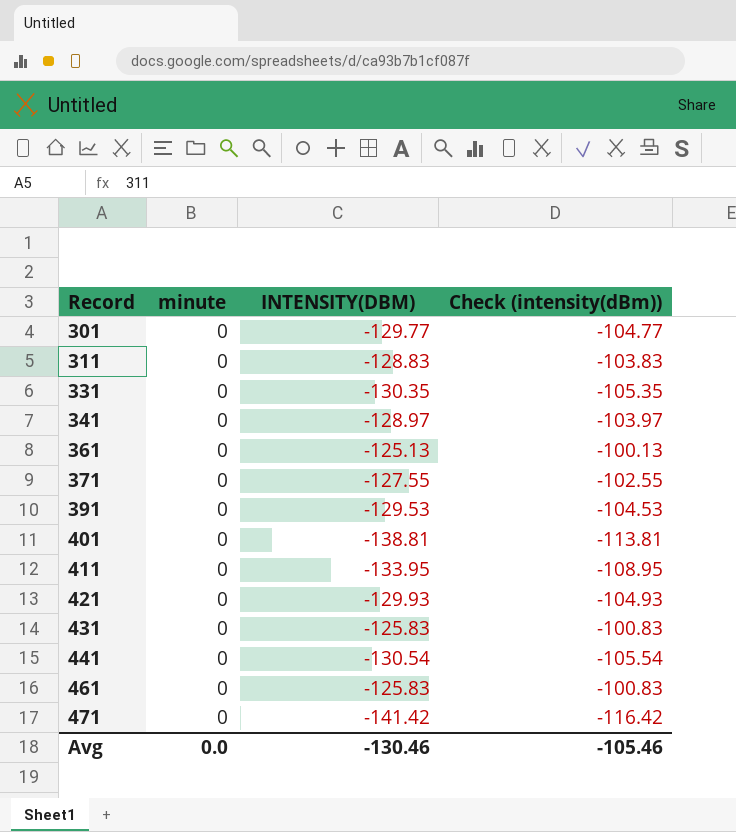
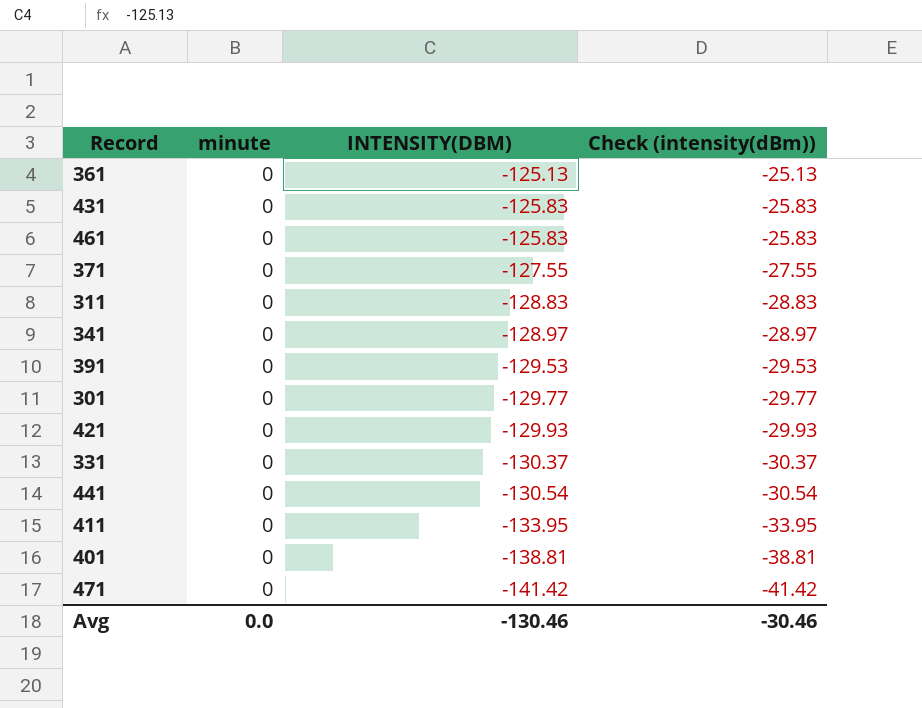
row order: Record ascending -> INTENSITY(DBM) descending
column Check (intensity(dBm)) | formula: [INTENSITY(DBM)] + 25 -> [INTENSITY(DBM)] + 100
331 | INTENSITY(DBM): -130.35 -> -130.37
Avg | Check (intensity(dBm)): -105.46 -> -30.46

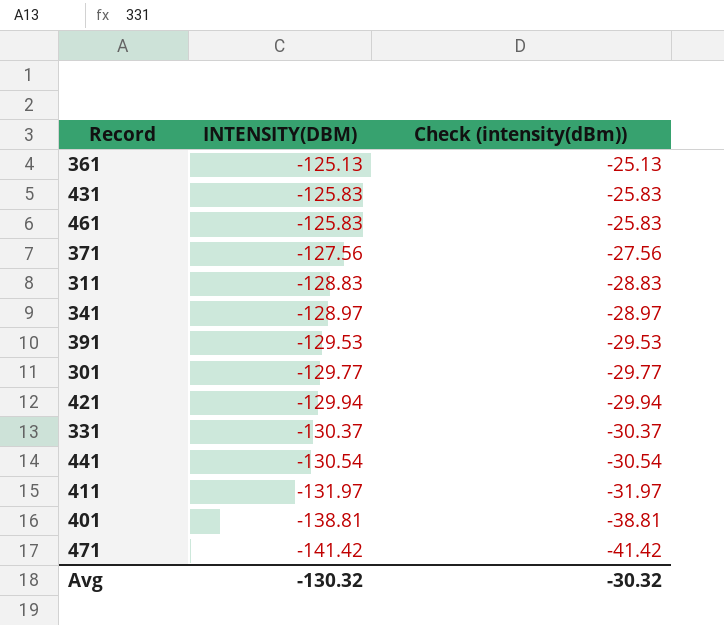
column minute | position: 2 -> none
371 | INTENSITY(DBM): -127.55 -> -127.56
371 | Check (intensity(dBm)): -27.55 -> -27.56
421 | INTENSITY(DBM): -129.93 -> -129.94
421 | Check (intensity(dBm)): -29.93 -> -29.94
411 | INTENSITY(DBM): -133.95 -> -131.97
411 | Check (intensity(dBm)): -33.95 -> -31.97
Avg | INTENSITY(DBM): -130.46 -> -130.32
Avg | Check (intensity(dBm)): -30.46 -> -30.32

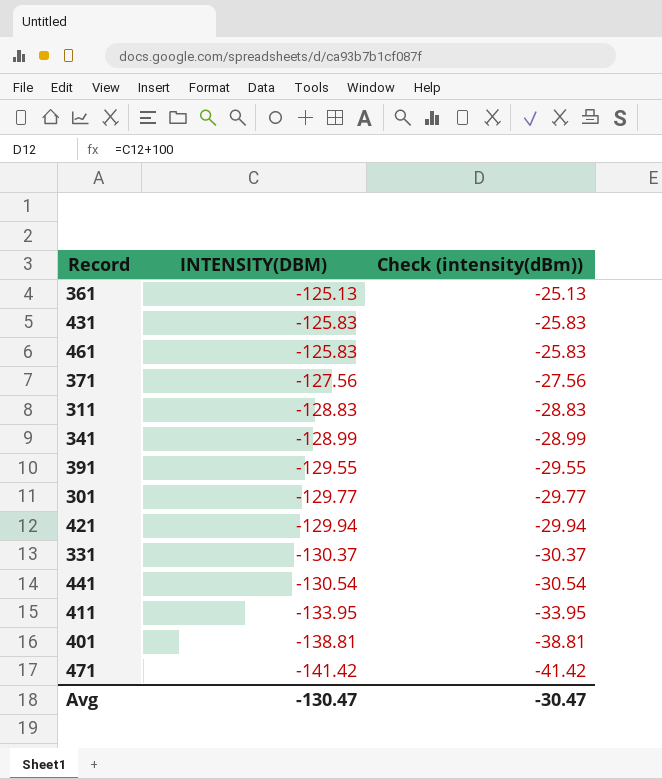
341 | INTENSITY(DBM): -128.97 -> -128.99
341 | Check (intensity(dBm)): -28.97 -> -28.99
391 | INTENSITY(DBM): -129.53 -> -129.55
391 | Check (intensity(dBm)): -29.53 -> -29.55
411 | INTENSITY(DBM): -131.97 -> -133.95
411 | Check (intensity(dBm)): -31.97 -> -33.95
Avg | INTENSITY(DBM): -130.32 -> -130.47
Avg | Check (intensity(dBm)): -30.32 -> -30.47

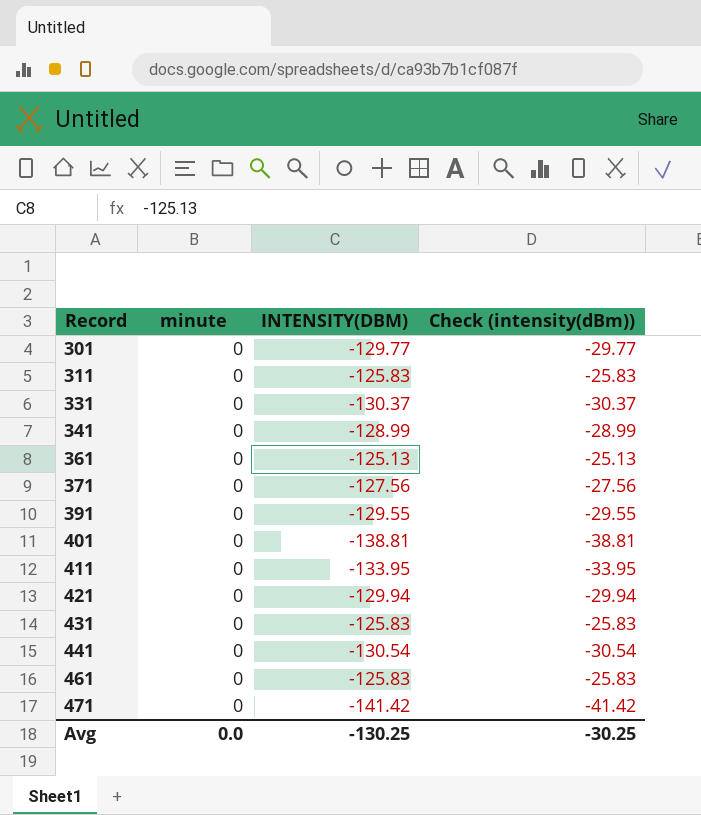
row order: INTENSITY(DBM) descending -> Record ascending
column minute | position: none -> 2
311 | INTENSITY(DBM): -128.83 -> -125.83
311 | Check (intensity(dBm)): -28.83 -> -25.83
Avg | INTENSITY(DBM): -130.47 -> -130.25
Avg | Check (intensity(dBm)): -30.47 -> -30.25

